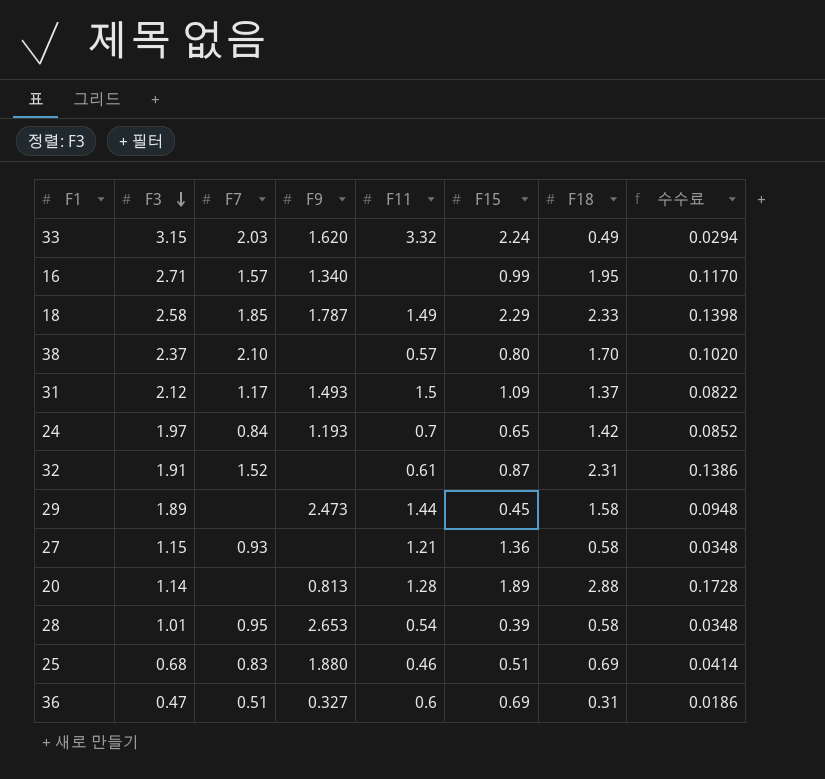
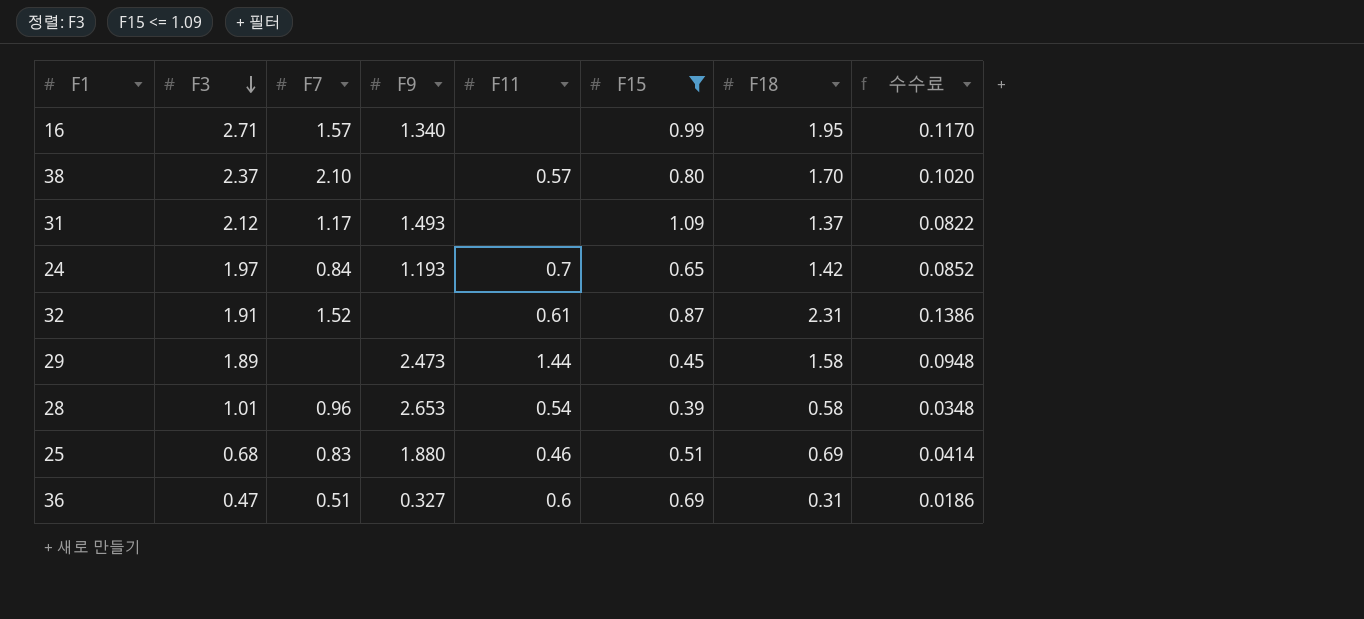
filter: none -> F15 <= 1.09
31 | F11: 1.5 -> none
28 | F7: 0.95 -> 0.96

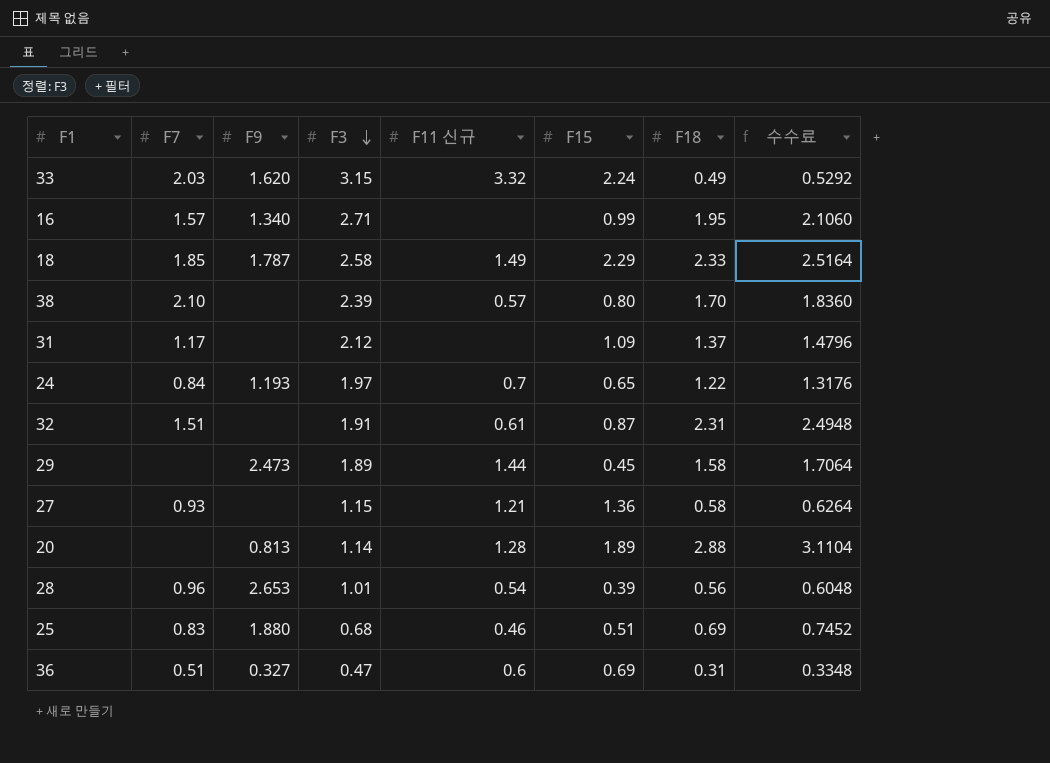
filter: F15 <= 1.09 -> none
column F3 | position: 2 -> 4
column name: F11 -> F11 신규
column 수수료 | formula: [F18] * 0.06 -> [F18] * 1.08
38 | F3: 2.37 -> 2.39
31 | F9: 1.493 -> none
24 | F18: 1.42 -> 1.22
32 | F7: 1.52 -> 1.51
28 | F18: 0.58 -> 0.56

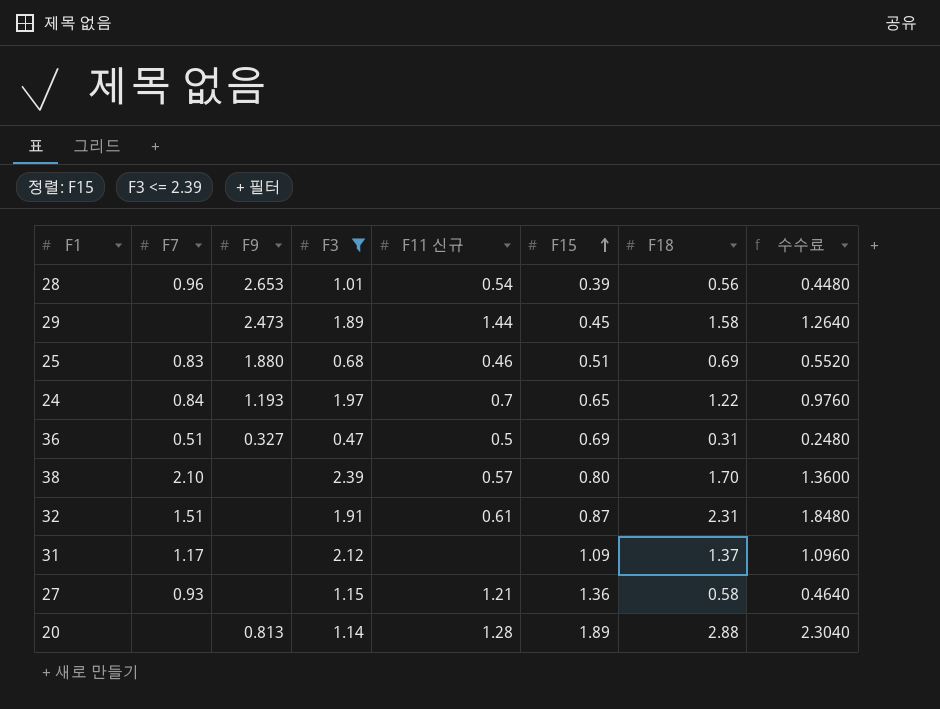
filter: none -> F3 <= 2.39
row order: F3 descending -> F15 ascending
column 수수료 | formula: [F18] * 1.08 -> [F18] * 0.8
36 | F11 신규: 0.6 -> 0.5

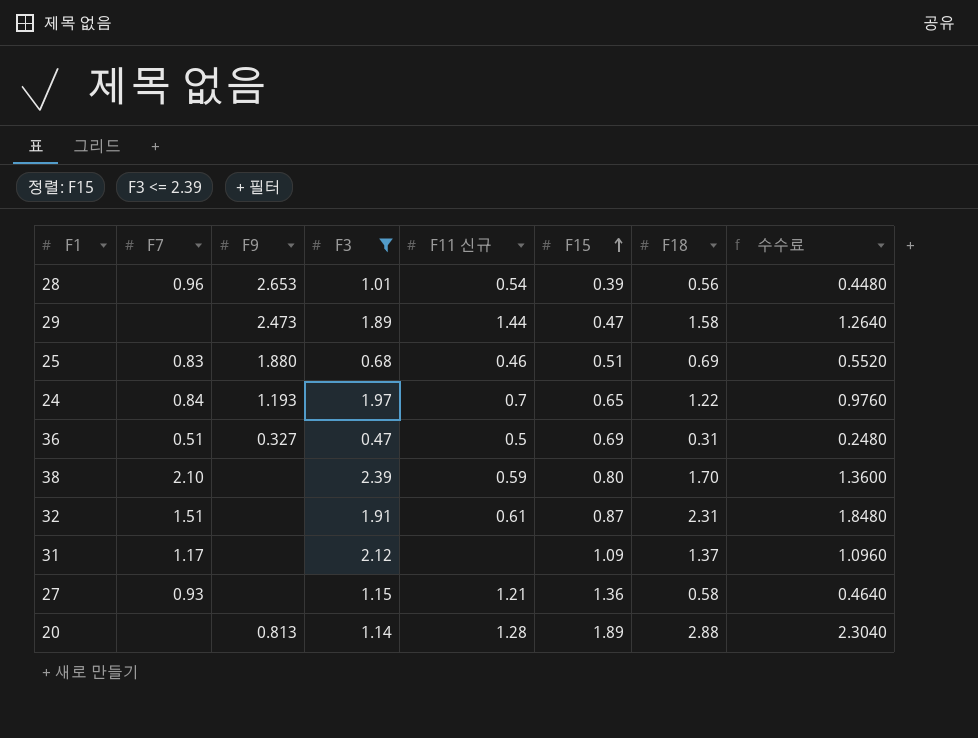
29 | F15: 0.45 -> 0.47
38 | F11 신규: 0.57 -> 0.59

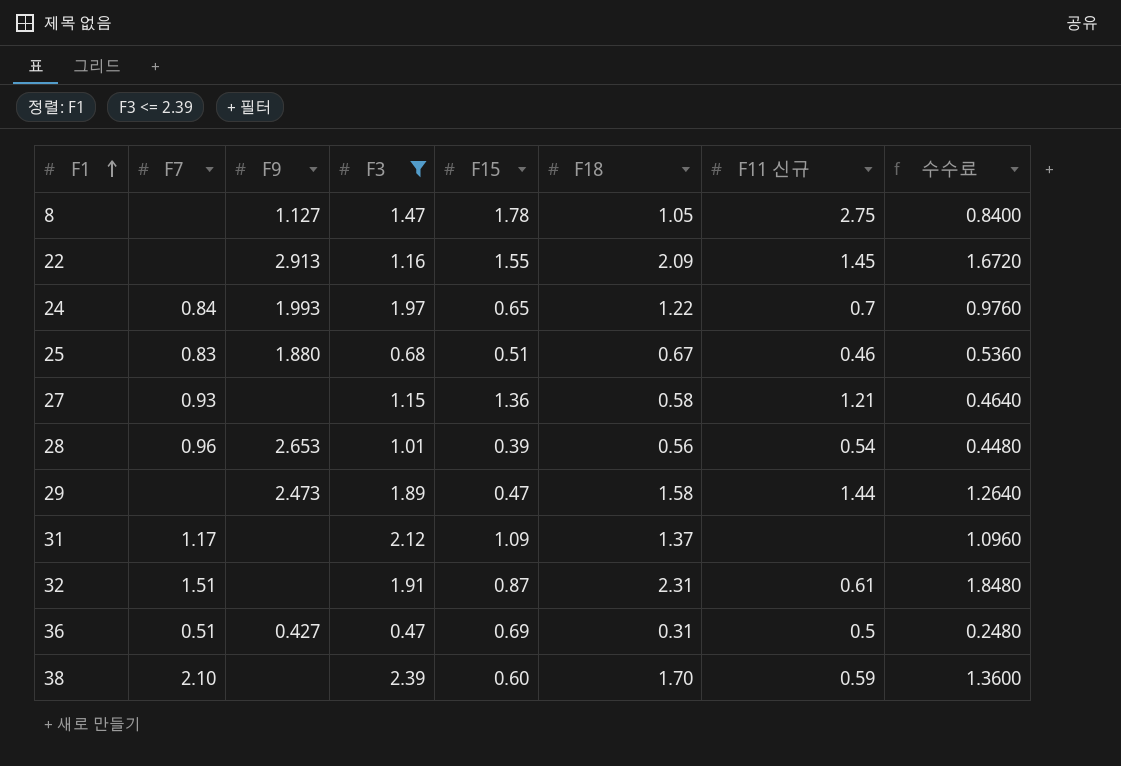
row order: F15 ascending -> F1 ascending
column F11 신규 | position: 5 -> 7
row 20: none | 0.813 | 1.14 | 1.28 | 1.89 | 2.88 | 2.3040 -> none
row 8: none -> none | 1.127 | 1.47 | 1.78 | 1.05 | 2.75 | 0.8400
row 22: none -> none | 2.913 | 1.16 | 1.55 | 2.09 | 1.45 | 1.6720
24 | F9: 1.193 -> 1.993
25 | F18: 0.69 -> 0.67
25 | 수수료: 0.5520 -> 0.5360
36 | F9: 0.327 -> 0.427
38 | F15: 0.80 -> 0.60

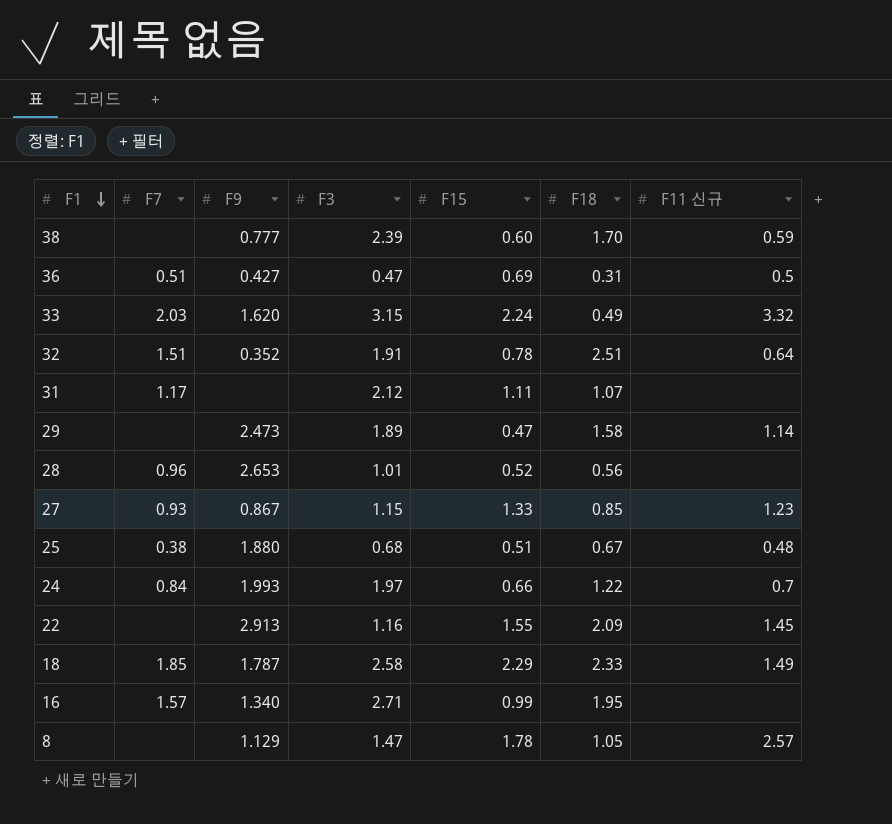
filter: F3 <= 2.39 -> none
row order: F1 ascending -> F1 descending
column 수수료 | formula: [F18] * 0.8 -> none
38 | F7: 2.10 -> none
38 | F9: none -> 0.777
32 | F9: none -> 0.352
32 | F15: 0.87 -> 0.78
32 | F18: 2.31 -> 2.51
32 | F11 신규: 0.61 -> 0.64
31 | F15: 1.09 -> 1.11
31 | F18: 1.37 -> 1.07
29 | F11 신규: 1.44 -> 1.14
28 | F15: 0.39 -> 0.52
28 | F11 신규: 0.54 -> none
27 | F9: none -> 0.867
27 | F15: 1.36 -> 1.33
27 | F18: 0.58 -> 0.85
27 | F11 신규: 1.21 -> 1.23
25 | F7: 0.83 -> 0.38
25 | F11 신규: 0.46 -> 0.48
24 | F15: 0.65 -> 0.66
8 | F9: 1.127 -> 1.129
8 | F11 신규: 2.75 -> 2.57

